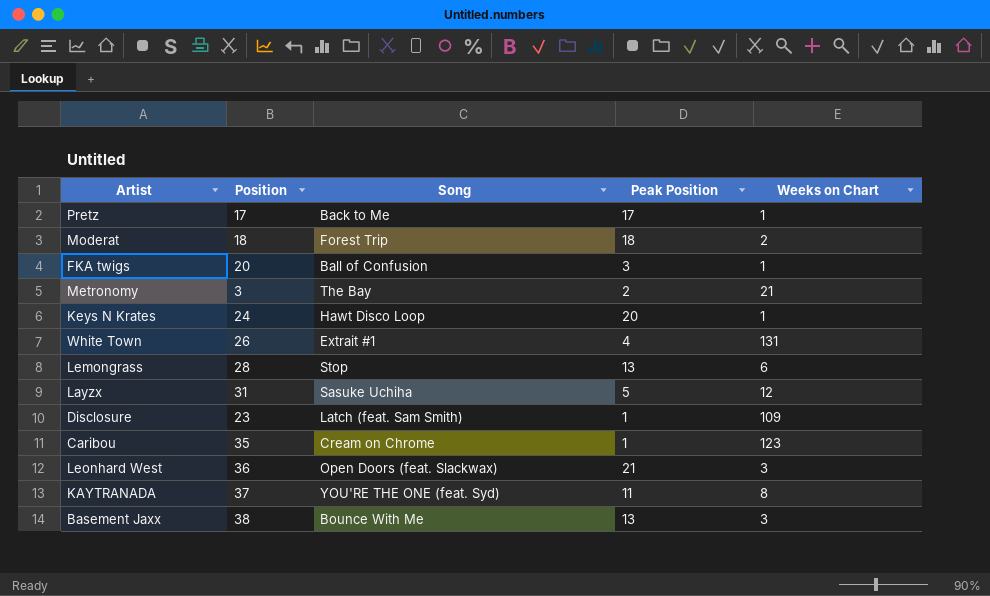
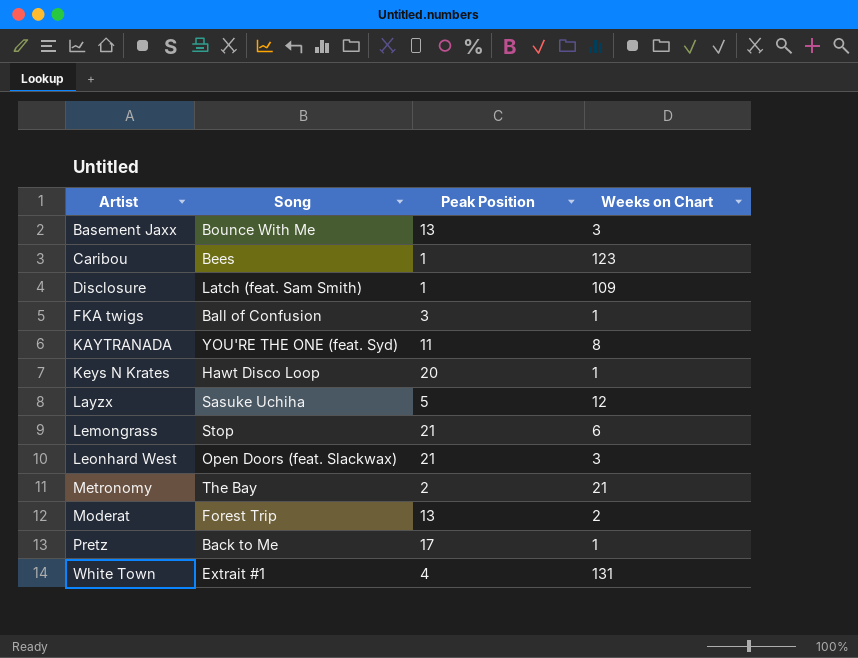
row order: none -> Artist ascending
column Position | position: 2 -> none
Caribou | Song: Cream on Chrome -> Bees
Lemongrass | Peak Position: 13 -> 21
Moderat | Peak Position: 18 -> 13

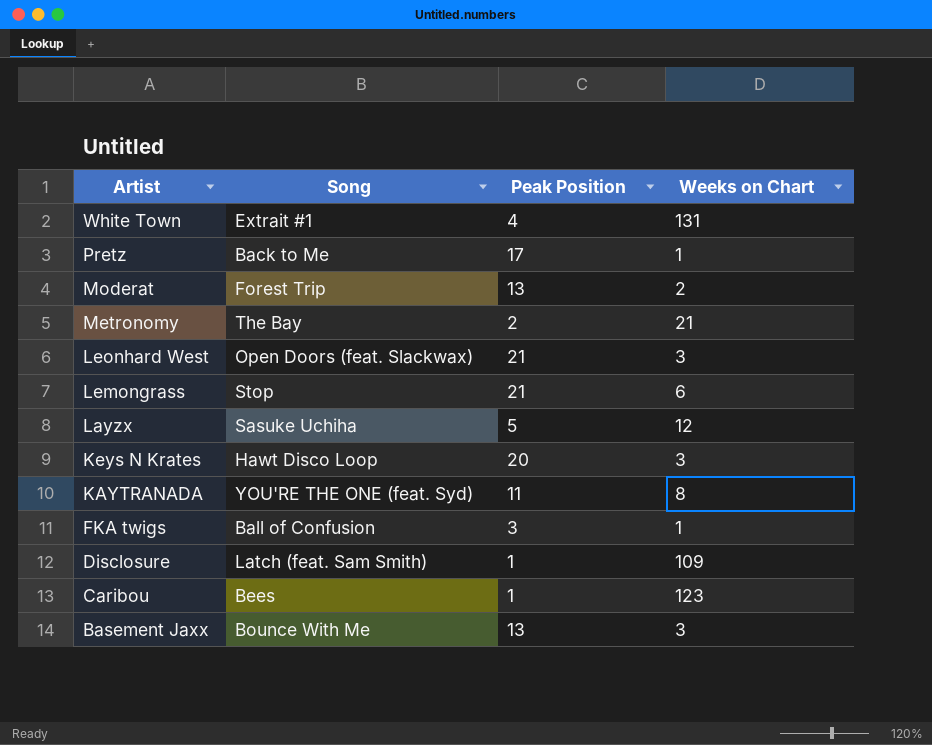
row order: Artist ascending -> Artist descending
Keys N Krates | Weeks on Chart: 1 -> 3

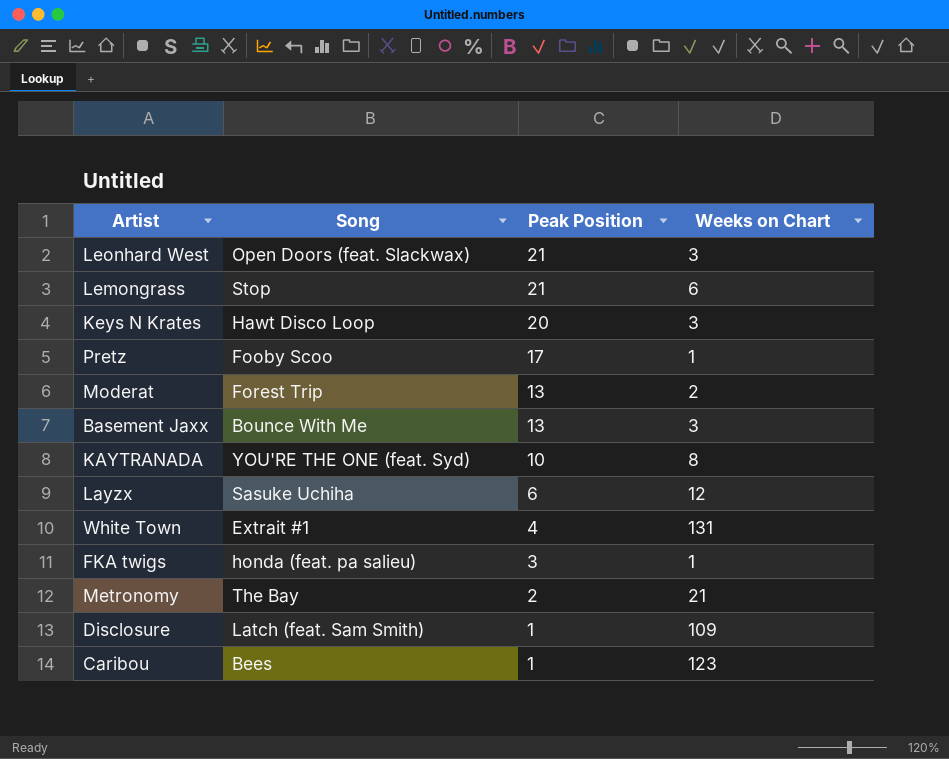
row order: Artist descending -> Peak Position descending
Pretz | Song: Back to Me -> Fooby Scoo
KAYTRANADA | Peak Position: 11 -> 10
Layzx | Peak Position: 5 -> 6
FKA twigs | Song: Ball of Confusion -> honda (feat. pa salieu)

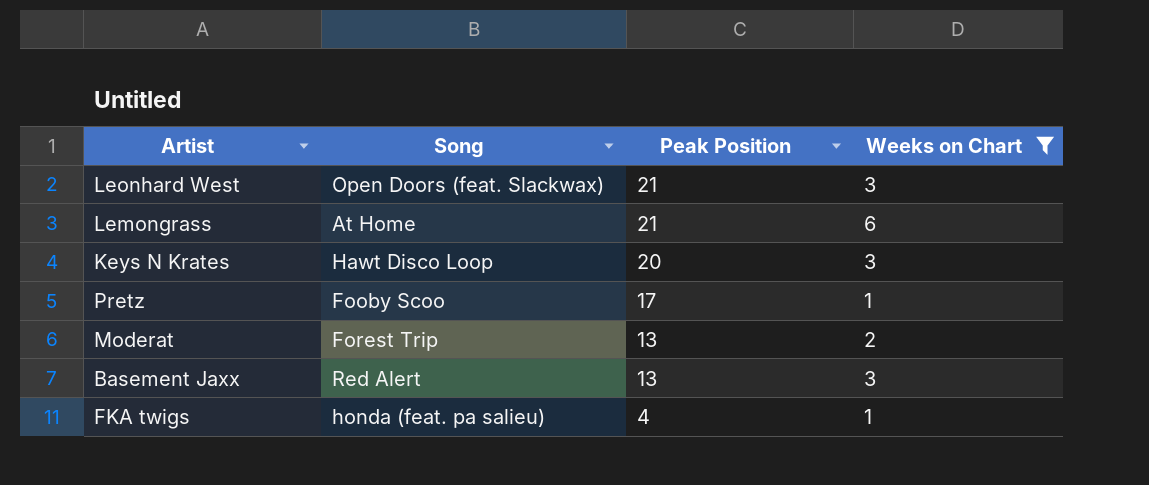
filter: none -> Weeks on Chart <= 6
Lemongrass | Song: Stop -> At Home
Basement Jaxx | Song: Bounce With Me -> Red Alert
FKA twigs | Peak Position: 3 -> 4

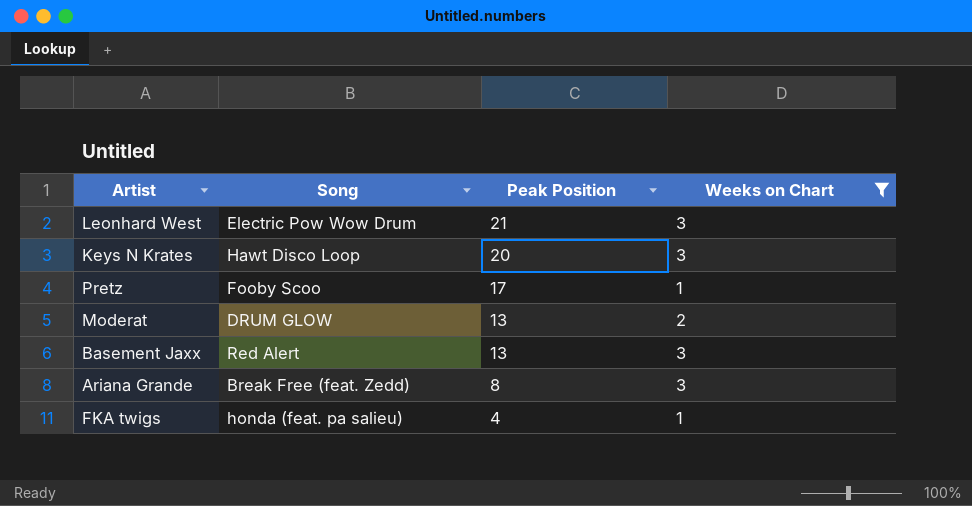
row Lemongrass: At Home | 21 | 6 -> none
Leonhard West | Song: Open Doors (feat. Slackwax) -> Electric Pow Wow Drum
Moderat | Song: Forest Trip -> DRUM GLOW
row Ariana Grande: none -> Break Free (feat. Zedd) | 8 | 3

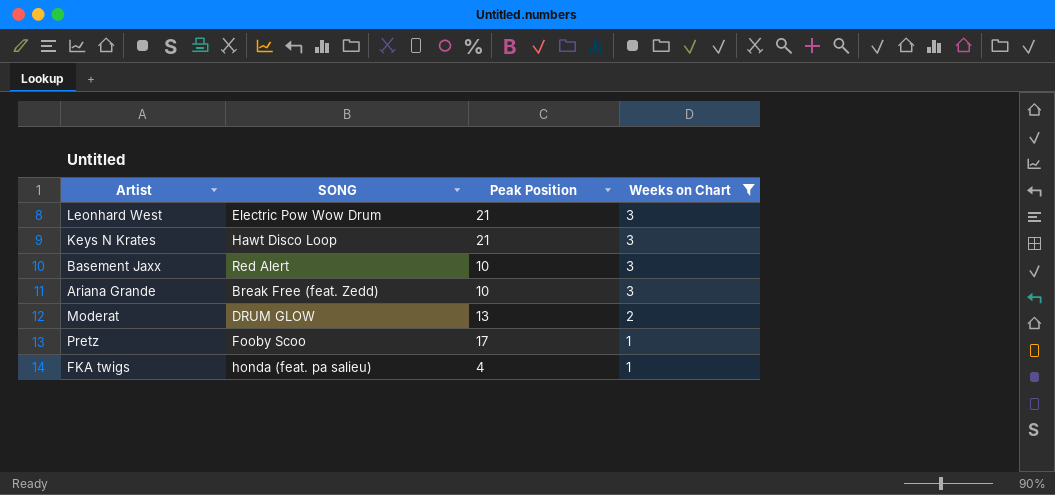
row order: Peak Position descending -> Weeks on Chart descending
column name: Song -> SONG
Keys N Krates | Peak Position: 20 -> 21
Basement Jaxx | Peak Position: 13 -> 10
Ariana Grande | Peak Position: 8 -> 10

